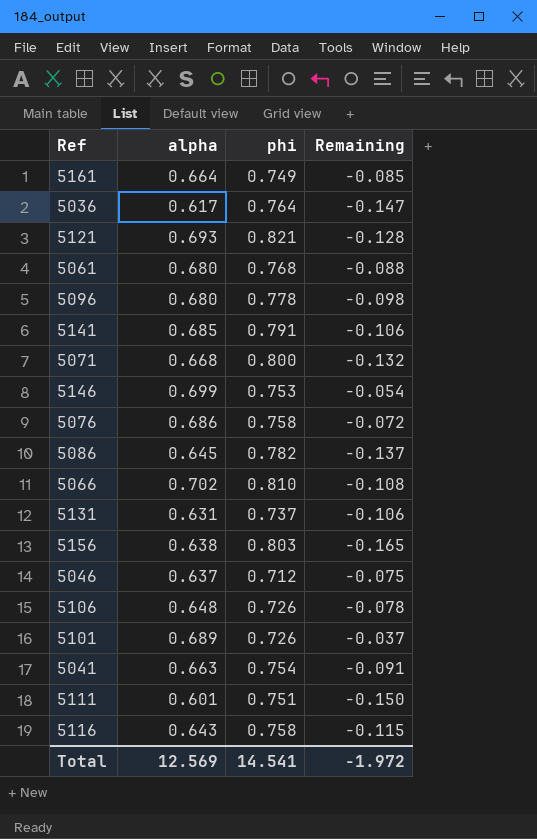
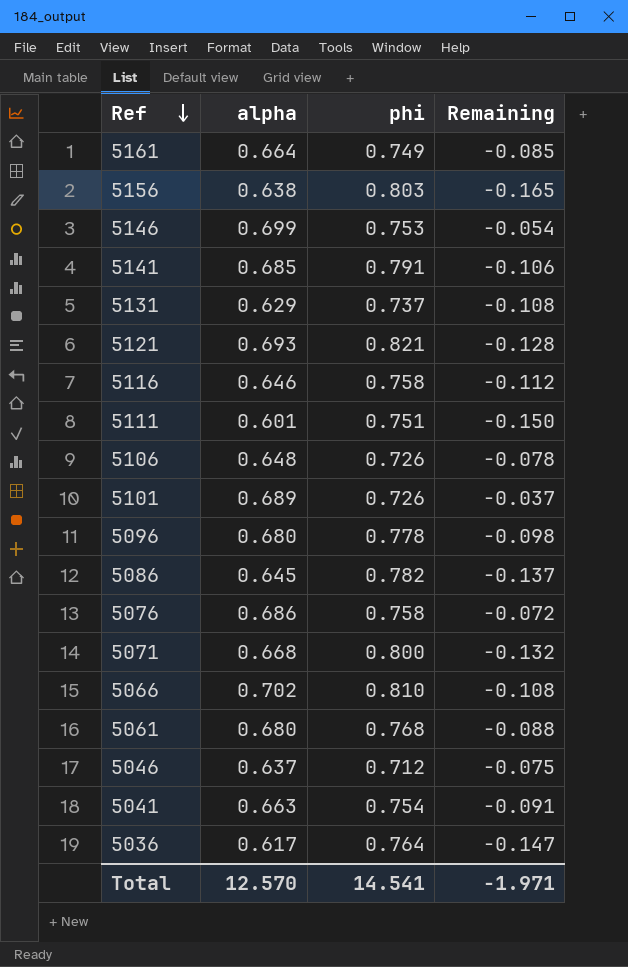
row order: none -> Ref descending
5131 | alpha: 0.631 -> 0.629
5131 | Remaining: -0.106 -> -0.108
5116 | alpha: 0.643 -> 0.646
5116 | Remaining: -0.115 -> -0.112
Total | alpha: 12.569 -> 12.570
Total | Remaining: -1.972 -> -1.971

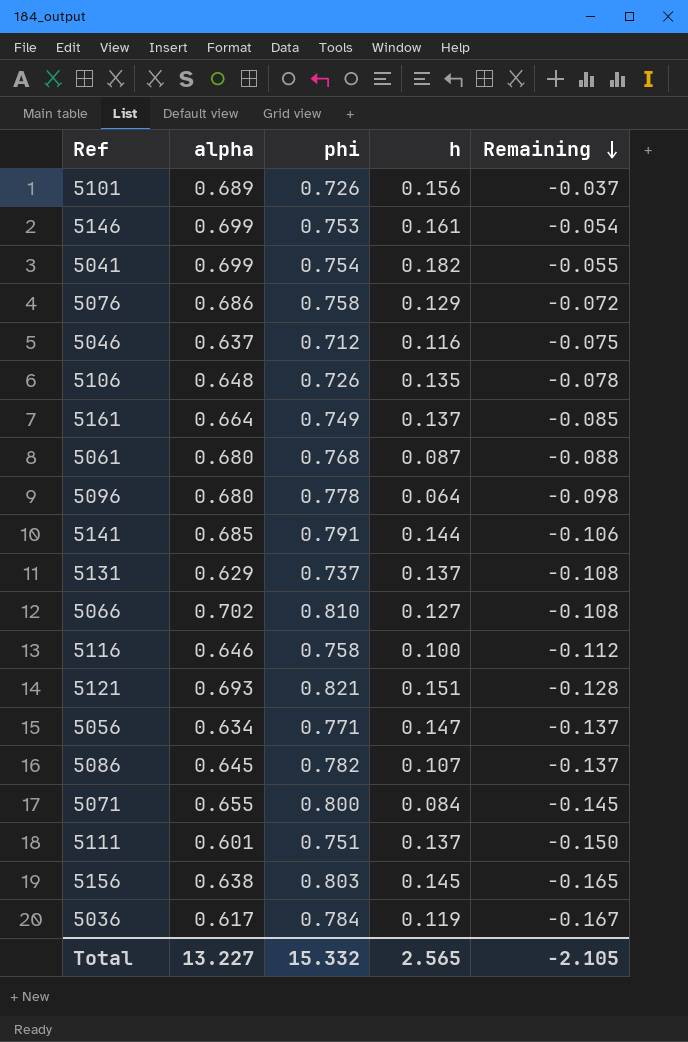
row order: Ref descending -> Remaining descending
column h | position: none -> 4
5041 | alpha: 0.663 -> 0.699
5041 | Remaining: -0.091 -> -0.055
row 5056: none -> 0.634 | 0.771 | 0.147 | -0.137
5071 | alpha: 0.668 -> 0.655
5071 | Remaining: -0.132 -> -0.145
5036 | phi: 0.764 -> 0.784
5036 | Remaining: -0.147 -> -0.167
Total | alpha: 12.570 -> 13.227
Total | phi: 14.541 -> 15.332
Total | Remaining: -1.971 -> -2.105

